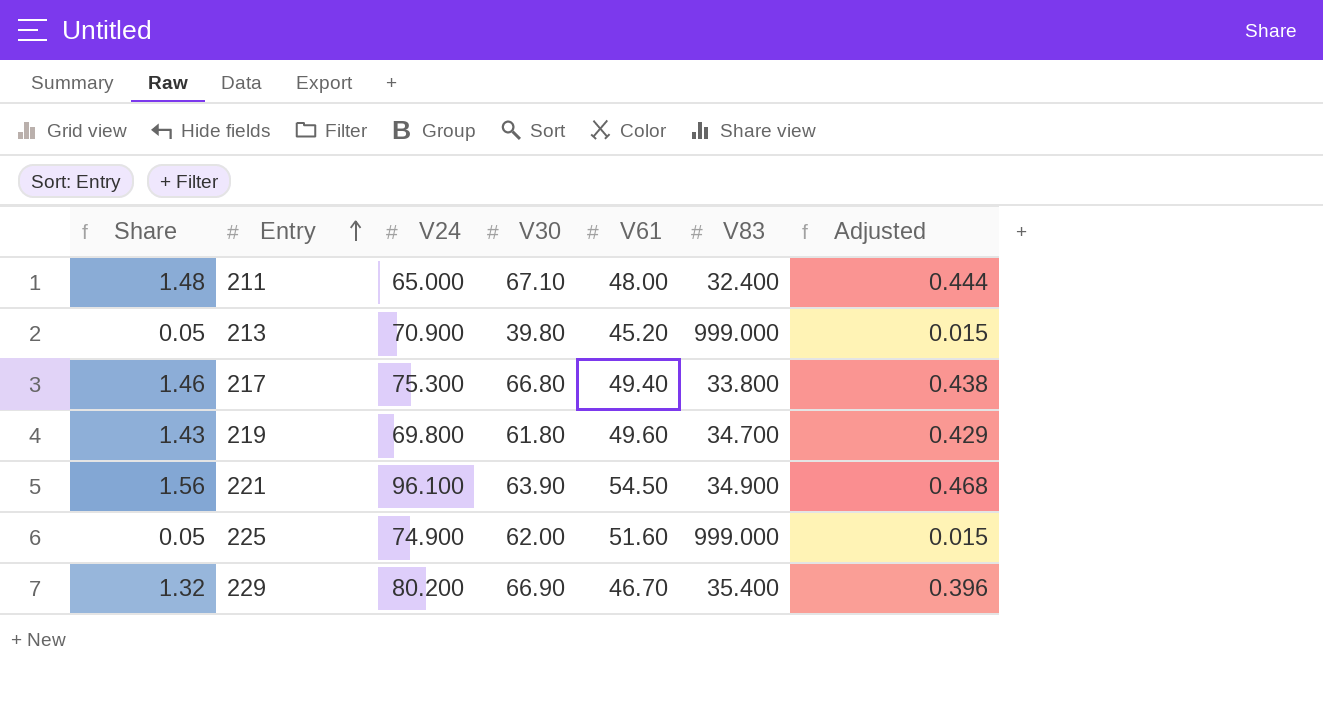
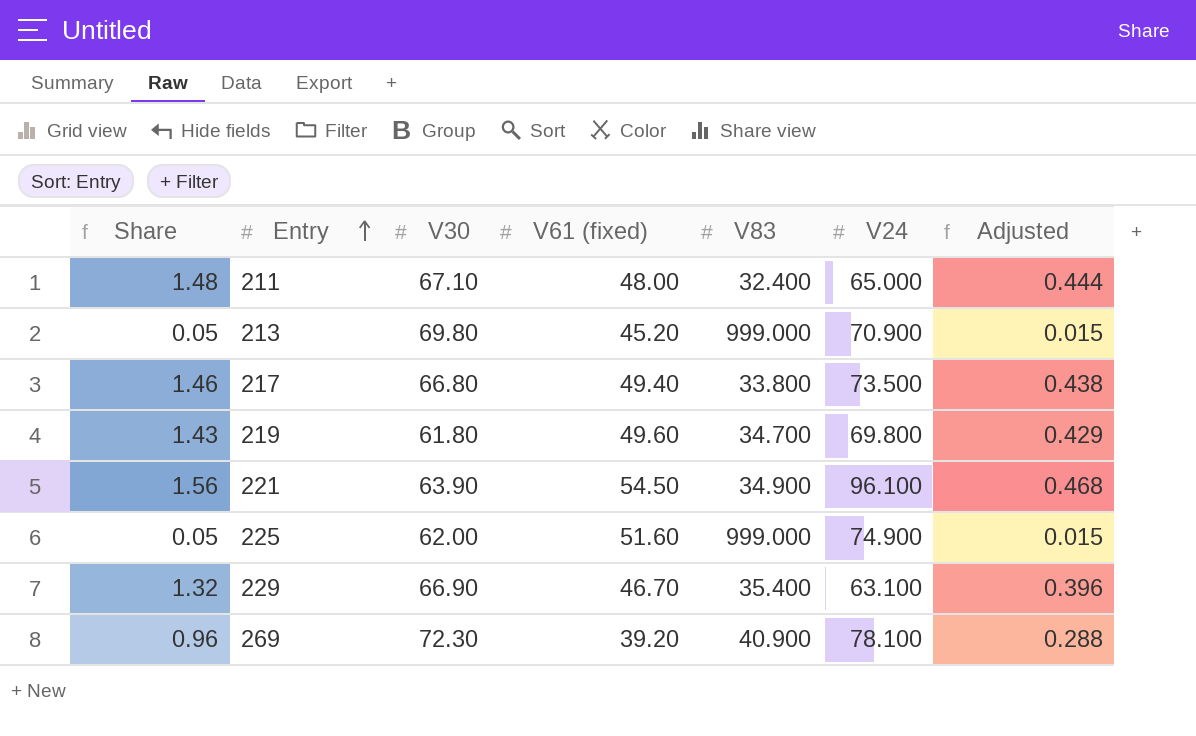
column name: V61 -> V61 (fixed)
column V24 | position: 3 -> 6
213 | V30: 39.80 -> 69.80
217 | V24: 75.300 -> 73.500
229 | V24: 80.200 -> 63.100
row 269: none -> 0.96 | 72.30 | 39.20 | 40.900 | 78.100 | 0.288

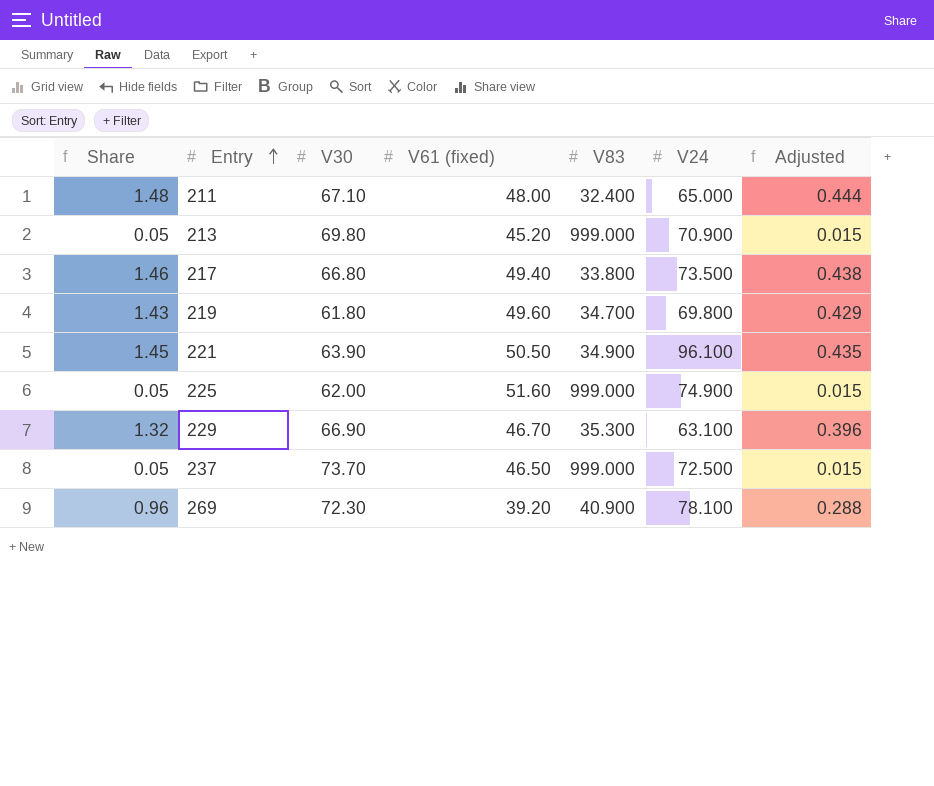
221 | Share: 1.56 -> 1.45
221 | V61 (fixed): 54.50 -> 50.50
221 | Adjusted: 0.468 -> 0.435
229 | V83: 35.400 -> 35.300
row 237: none -> 0.05 | 73.70 | 46.50 | 999.000 | 72.500 | 0.015

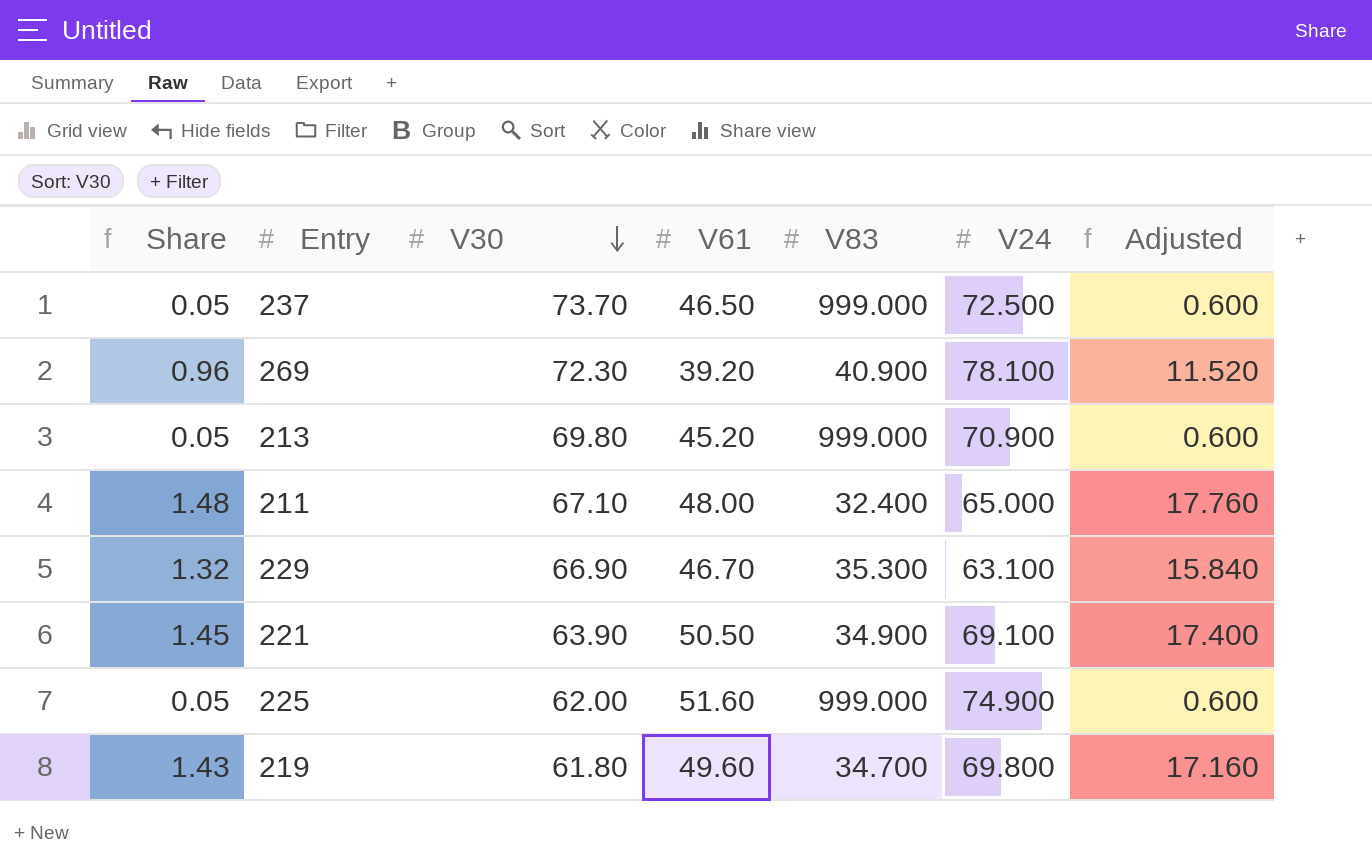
row order: Entry ascending -> V30 descending
column name: V61 (fixed) -> V61
column Adjusted | formula: [Share] * 0.3 -> [Share] * 12
row 217: 1.46 | 66.80 | 49.40 | 33.800 | 73.500 | 0.438 -> none
221 | V24: 96.100 -> 69.100

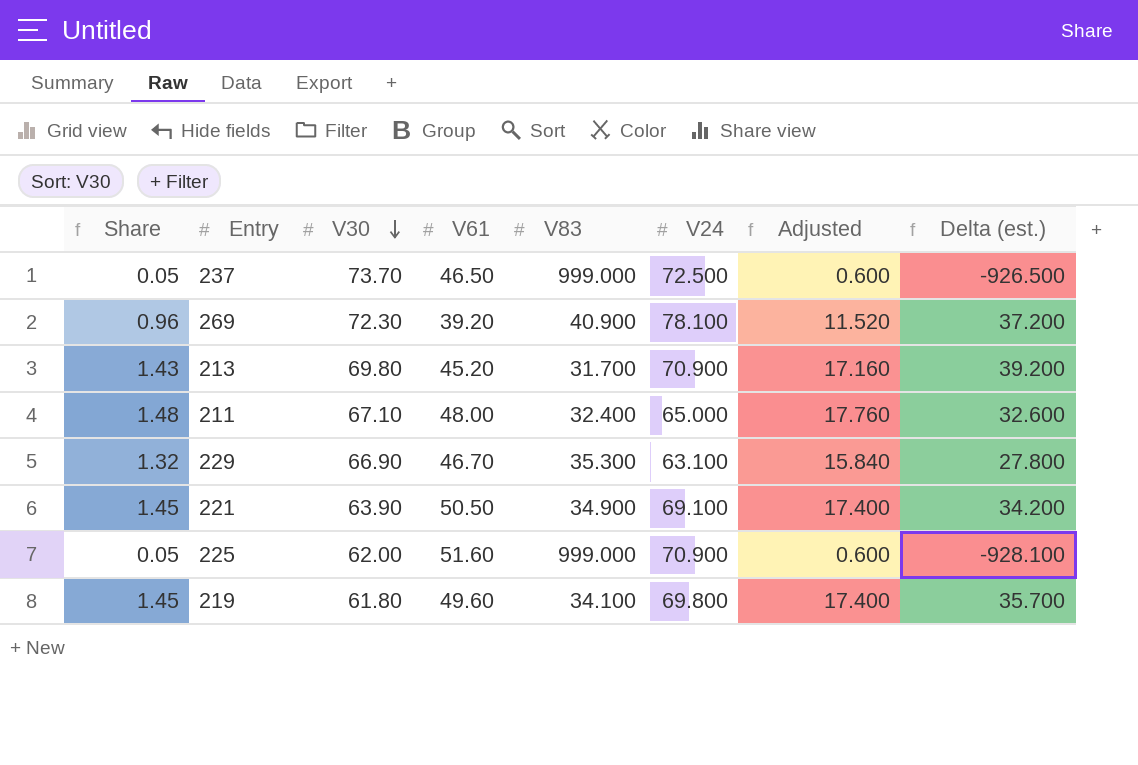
column Delta (est.) | formula: none -> [V24] - [V83]
213 | Share: 0.05 -> 1.43
213 | V83: 999.000 -> 31.700
213 | Adjusted: 0.600 -> 17.160
225 | V24: 74.900 -> 70.900
219 | Share: 1.43 -> 1.45
219 | V83: 34.700 -> 34.100
219 | Adjusted: 17.160 -> 17.400

